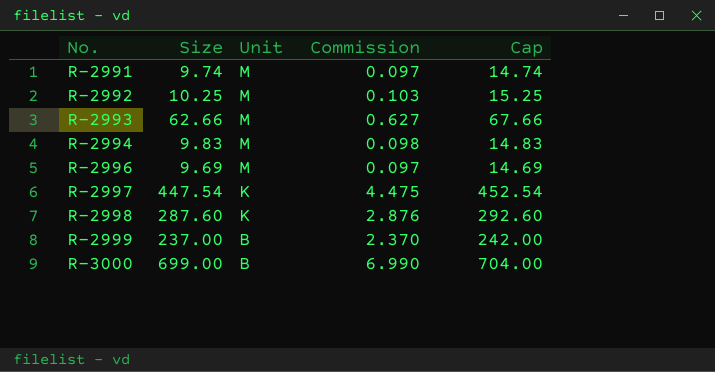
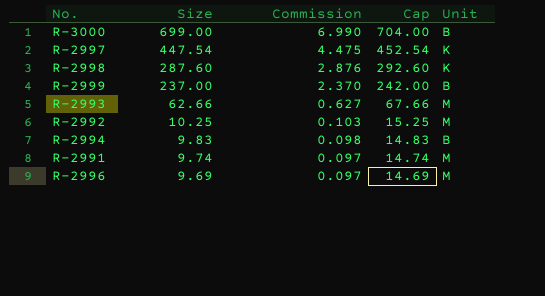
row order: No. ascending -> Size descending
column Unit | position: 3 -> 5
R-2994 | Unit: M -> B

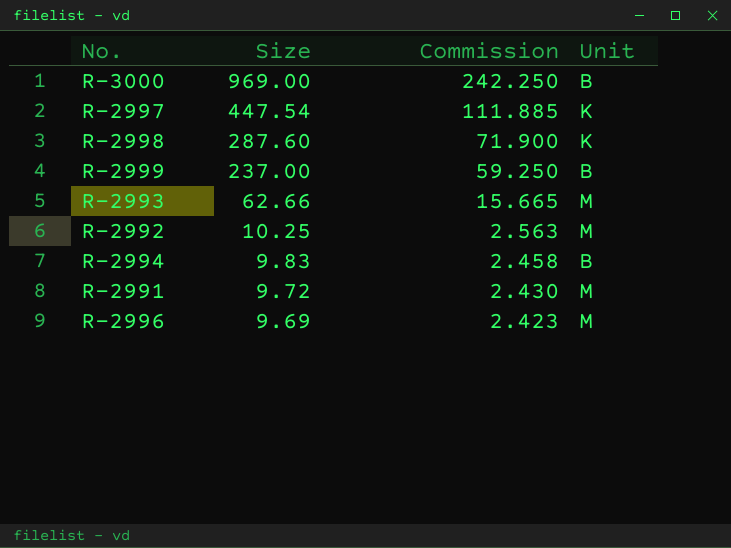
column Cap | formula: [Size] + 5 -> none
column Commission | formula: [Size] * 0.01 -> [Size] * 0.25
R-3000 | Size: 699.00 -> 969.00
R-2991 | Size: 9.74 -> 9.72

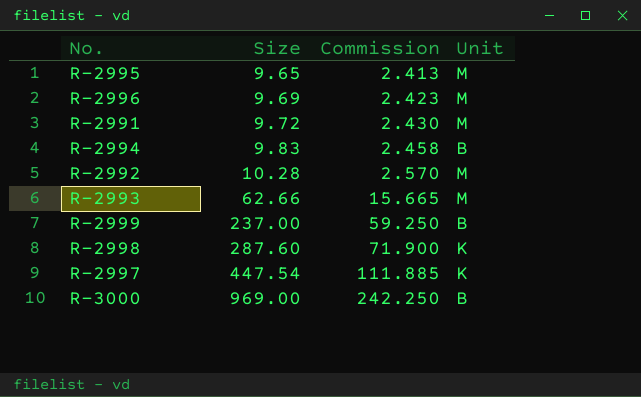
row order: Size descending -> Size ascending
row R-2995: none -> 9.65 | 2.413 | M
R-2992 | Size: 10.25 -> 10.28
R-2992 | Commission: 2.563 -> 2.570

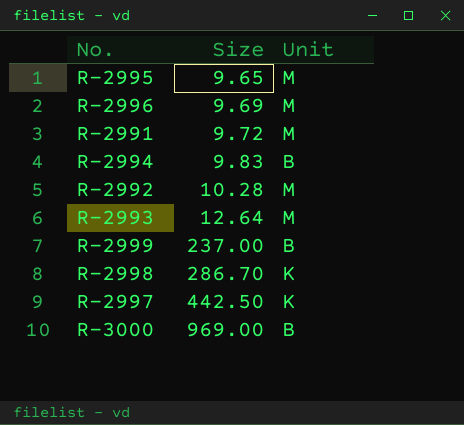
column Commission | formula: [Size] * 0.25 -> none
R-2993 | Size: 62.66 -> 12.64
R-2998 | Size: 287.60 -> 286.70
R-2997 | Size: 447.54 -> 442.50

